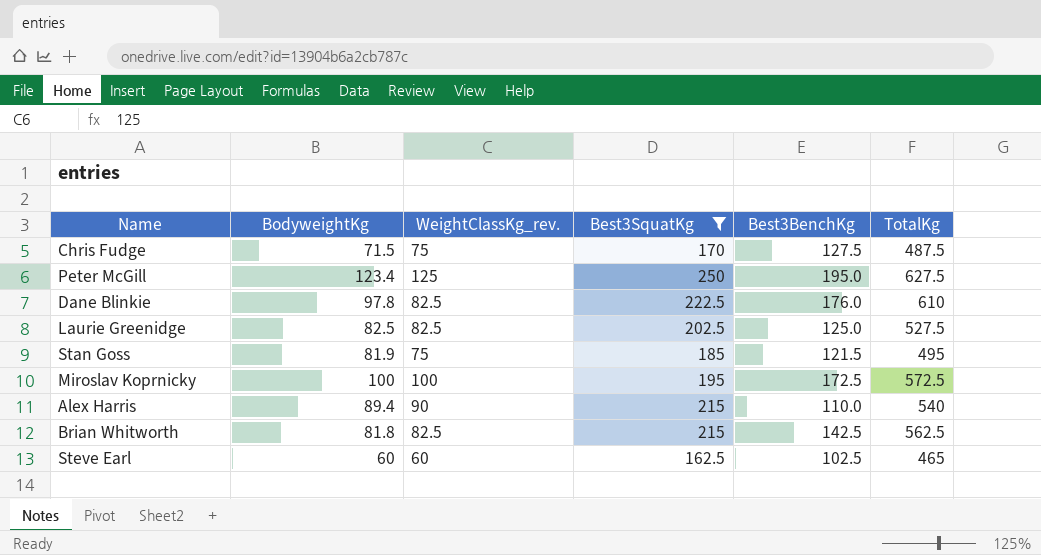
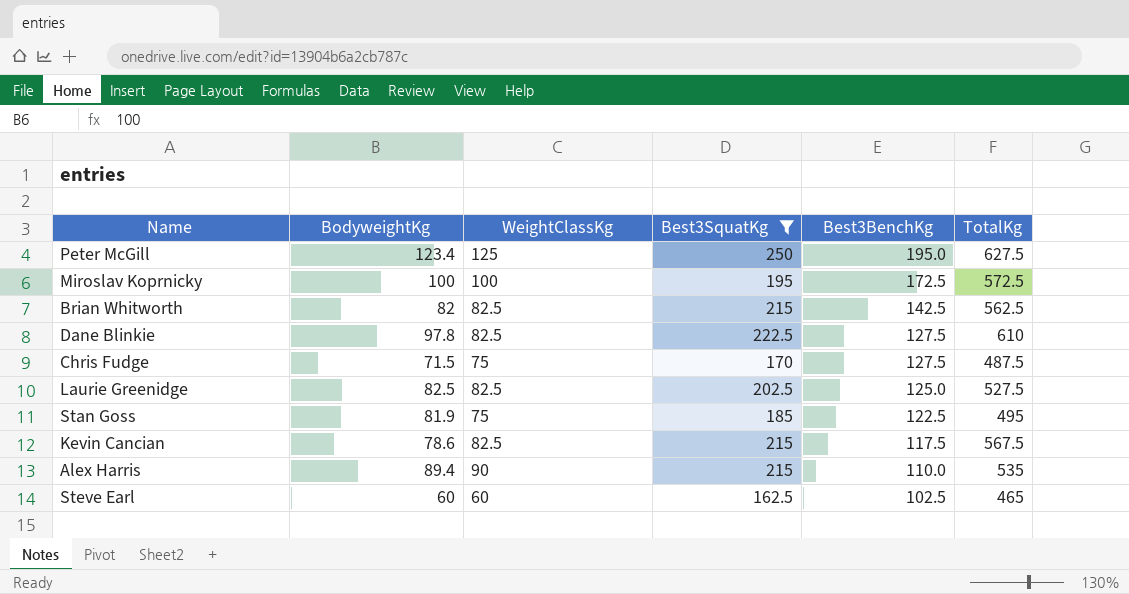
row order: none -> Best3BenchKg descending
column name: WeightClassKg_rev. -> WeightClassKg
Brian Whitworth | BodyweightKg: 81.8 -> 82
Dane Blinkie | Best3BenchKg: 176.0 -> 127.5
Stan Goss | Best3BenchKg: 121.5 -> 122.5
row Kevin Cancian: none -> 78.6 | 82.5 | 215 | 117.5 | 567.5
Alex Harris | TotalKg: 540 -> 535

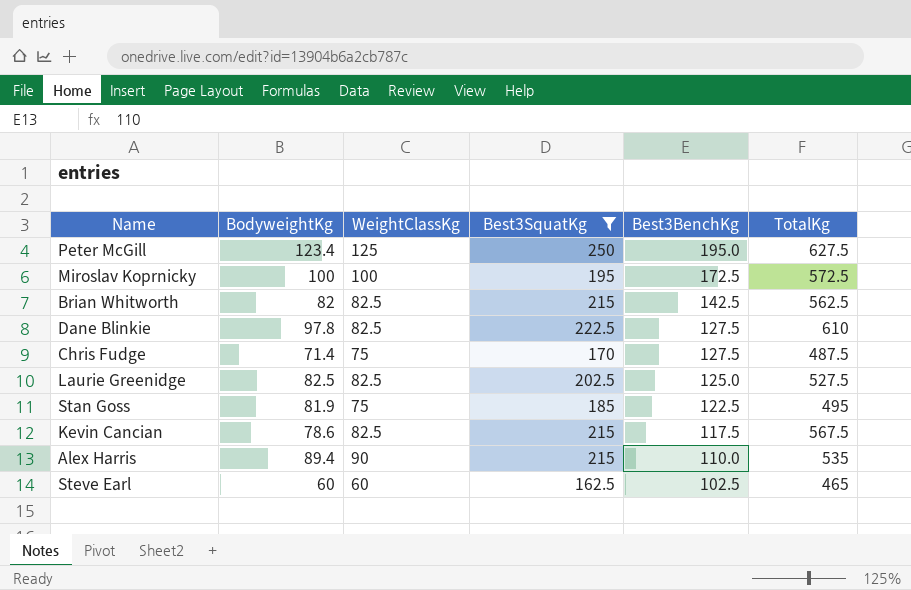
Chris Fudge | BodyweightKg: 71.5 -> 71.4

